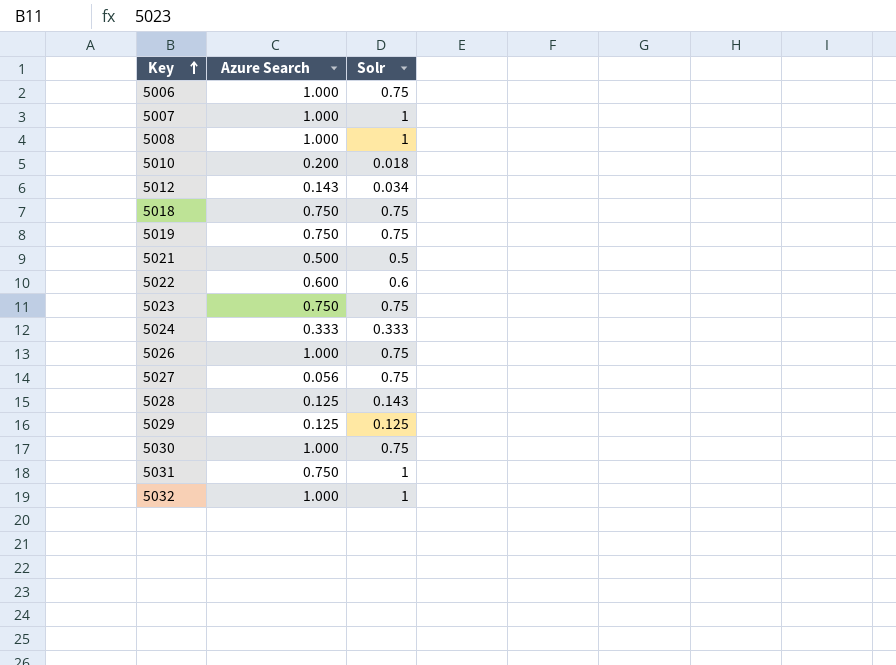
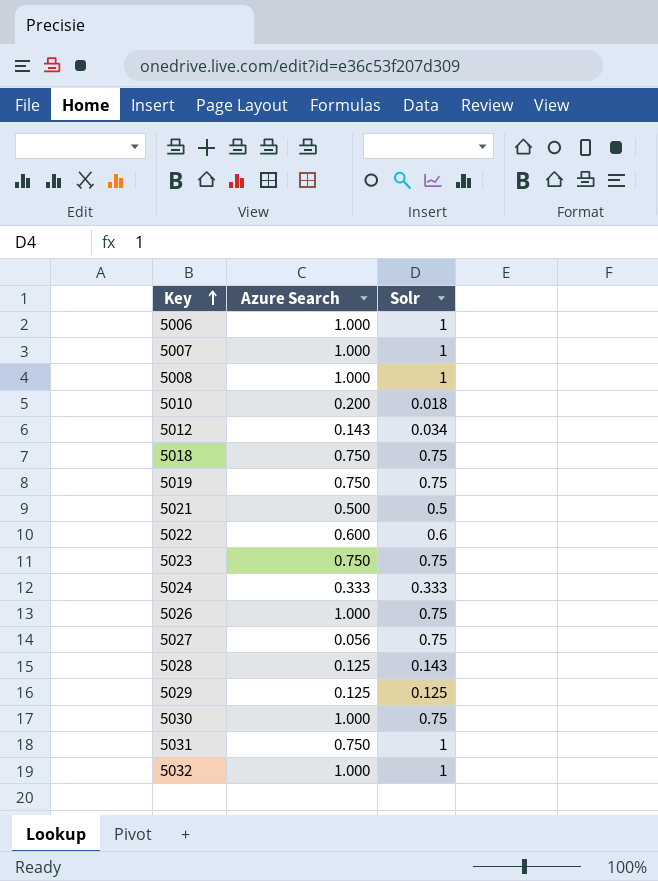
5006 | Solr: 0.75 -> 1

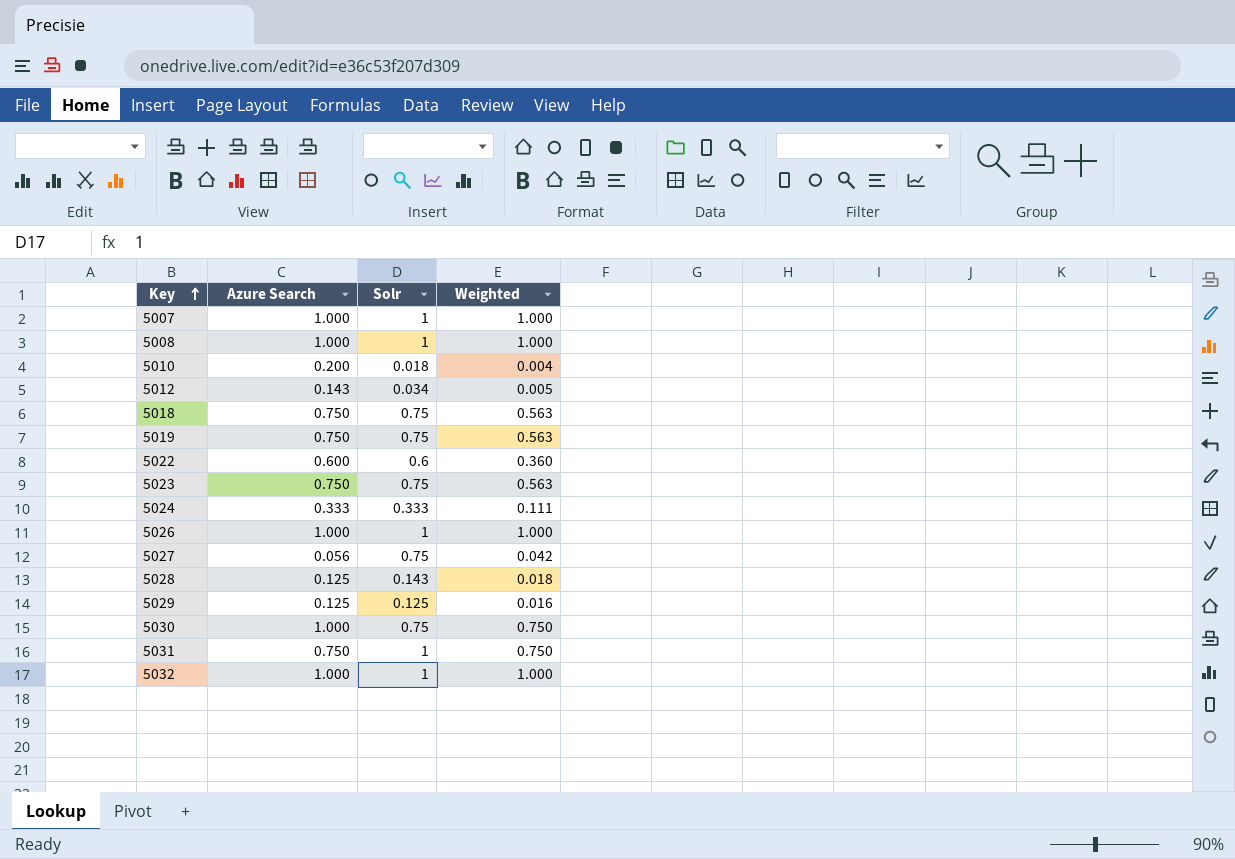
column Weighted | formula: none -> [Azure Search] * [Solr]
row 5006: 1.000 | 1 -> none
row 5021: 0.500 | 0.5 -> none
5026 | Solr: 0.75 -> 1

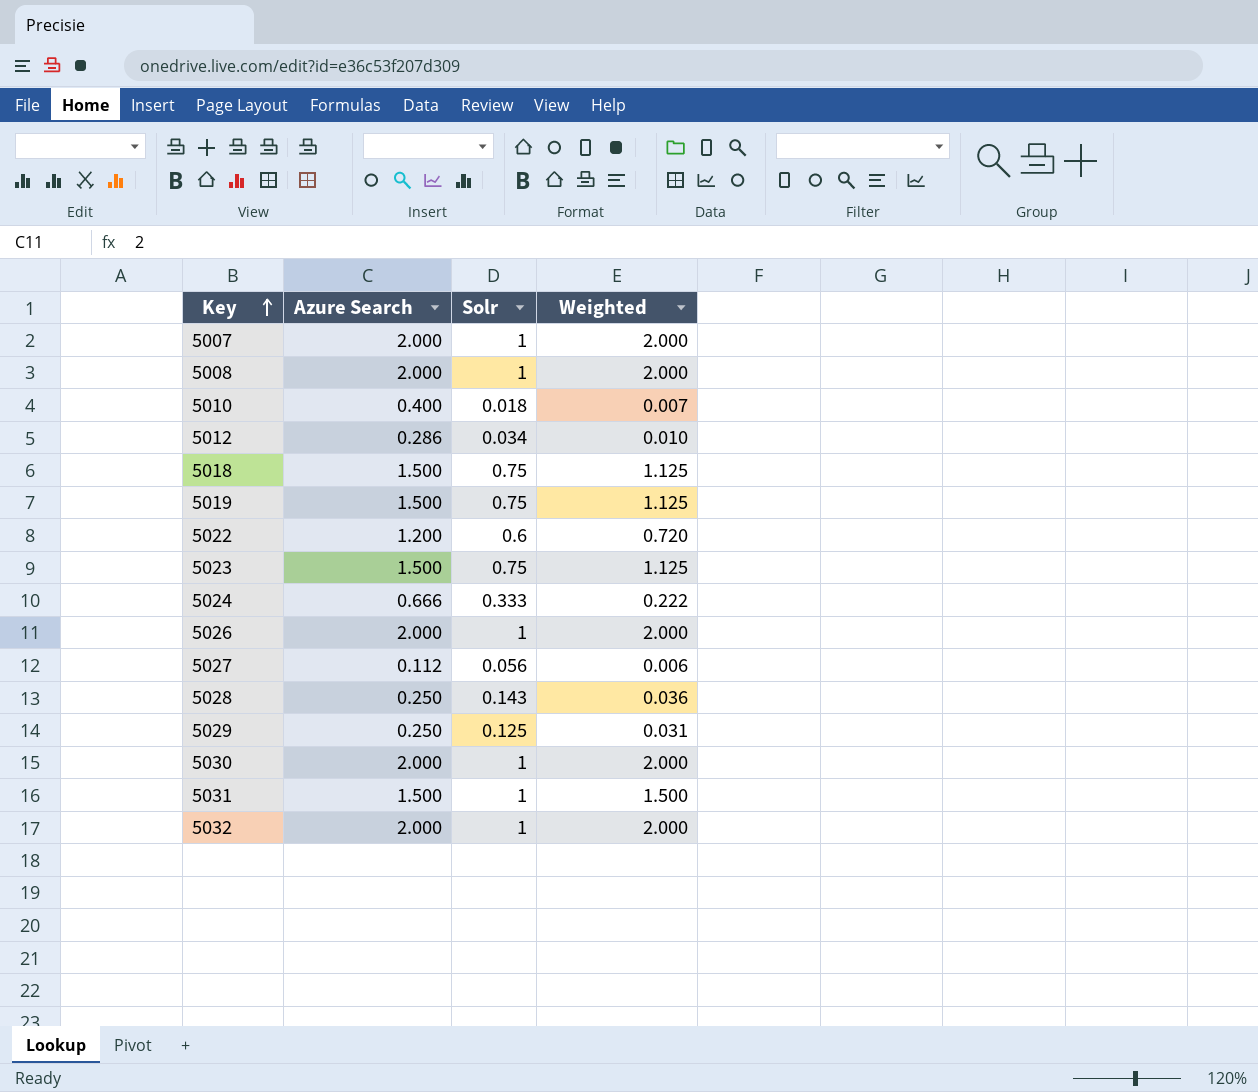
5007 | Azure Search: 1.000 -> 2.000
5007 | Weighted: 1.000 -> 2.000
5008 | Azure Search: 1.000 -> 2.000
5008 | Weighted: 1.000 -> 2.000
5010 | Azure Search: 0.200 -> 0.400
5010 | Weighted: 0.004 -> 0.007
5012 | Azure Search: 0.143 -> 0.286
5012 | Weighted: 0.005 -> 0.010
5018 | Azure Search: 0.750 -> 1.500
5018 | Weighted: 0.563 -> 1.125
5019 | Azure Search: 0.750 -> 1.500
5019 | Weighted: 0.563 -> 1.125
5022 | Azure Search: 0.600 -> 1.200
5022 | Weighted: 0.360 -> 0.720
5023 | Azure Search: 0.750 -> 1.500
5023 | Weighted: 0.563 -> 1.125
5024 | Azure Search: 0.333 -> 0.666
5024 | Weighted: 0.111 -> 0.222
5026 | Azure Search: 1.000 -> 2.000
5026 | Weighted: 1.000 -> 2.000
5027 | Azure Search: 0.056 -> 0.112
5027 | Solr: 0.75 -> 0.056
5027 | Weighted: 0.042 -> 0.006
5028 | Azure Search: 0.125 -> 0.250
5028 | Weighted: 0.018 -> 0.036
5029 | Azure Search: 0.125 -> 0.250
5029 | Weighted: 0.016 -> 0.031
5030 | Azure Search: 1.000 -> 2.000
5030 | Solr: 0.75 -> 1
5030 | Weighted: 0.750 -> 2.000
5031 | Azure Search: 0.750 -> 1.500
5031 | Weighted: 0.750 -> 1.500
5032 | Azure Search: 1.000 -> 2.000
5032 | Weighted: 1.000 -> 2.000

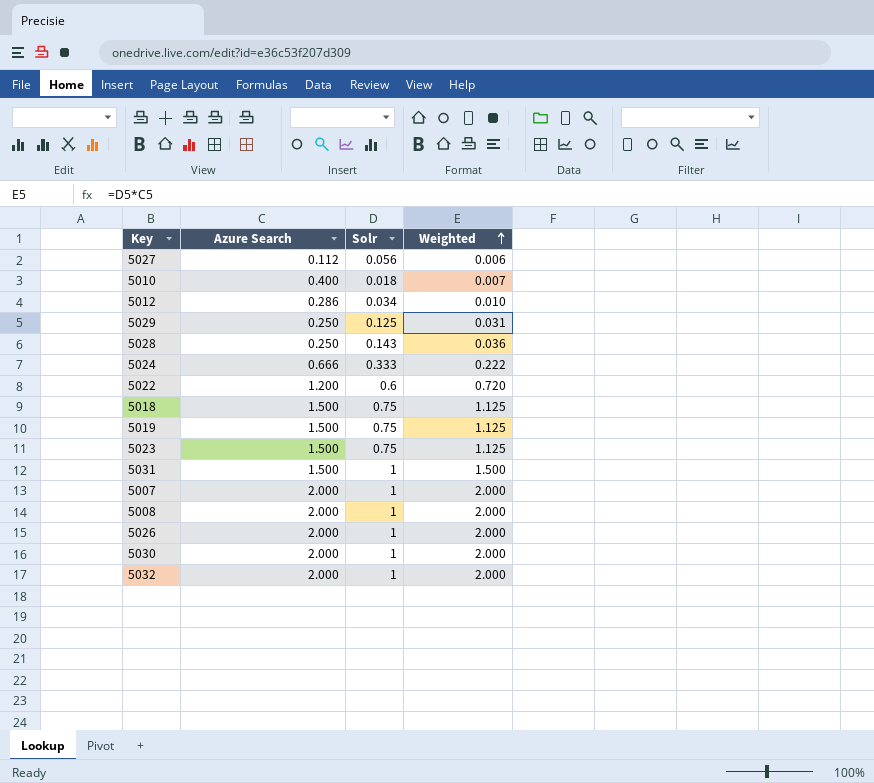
row order: Key ascending -> Weighted ascending

